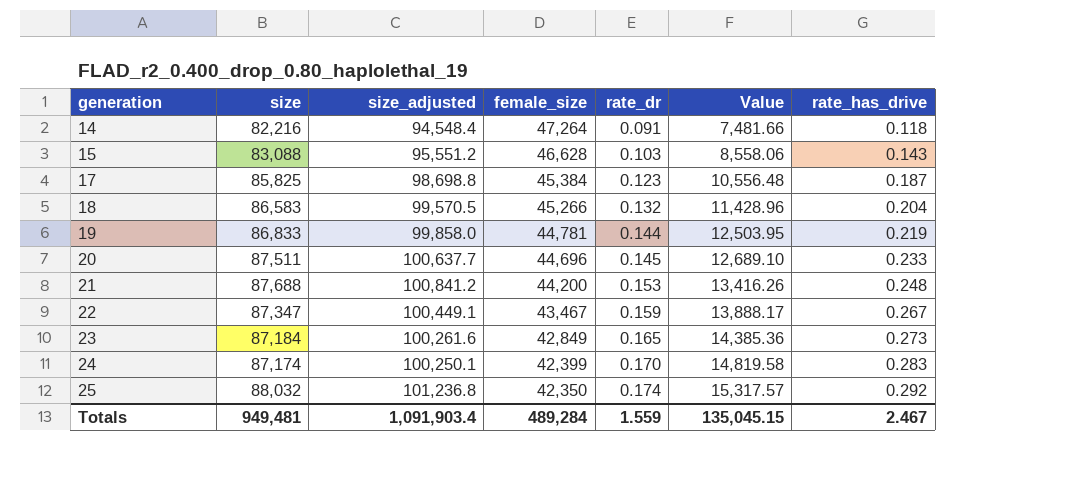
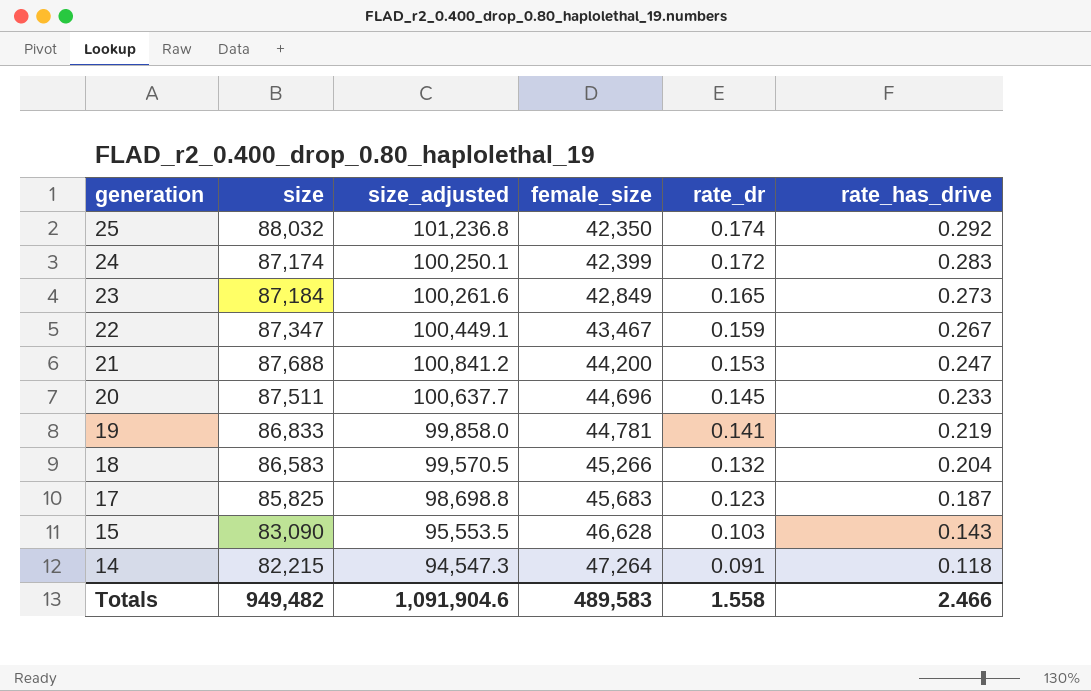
row order: generation ascending -> generation descending
column Value | formula: [size] * [rate_dr] -> none
24 | rate_dr: 0.170 -> 0.172
21 | rate_has_drive: 0.248 -> 0.247
19 | rate_dr: 0.144 -> 0.141
17 | female_size: 45,384 -> 45,683
15 | size: 83,088 -> 83,090
15 | size_adjusted: 95,551.2 -> 95,553.5
14 | size: 82,216 -> 82,215
14 | size_adjusted: 94,548.4 -> 94,547.3
Totals | size: 949,481 -> 949,482
Totals | size_adjusted: 1,091,903.4 -> 1,091,904.6
Totals | female_size: 489,284 -> 489,583
Totals | rate_dr: 1.559 -> 1.558
Totals | rate_has_drive: 2.467 -> 2.466

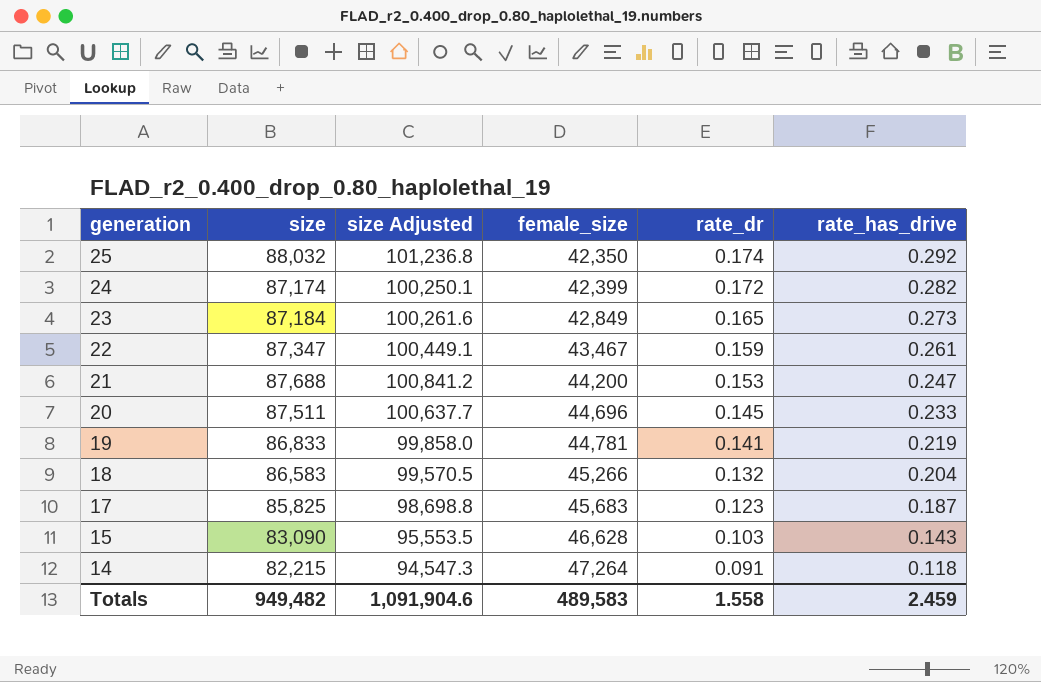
column name: size_adjusted -> size Adjusted
24 | rate_has_drive: 0.283 -> 0.282
22 | rate_has_drive: 0.267 -> 0.261
Totals | rate_has_drive: 2.466 -> 2.459

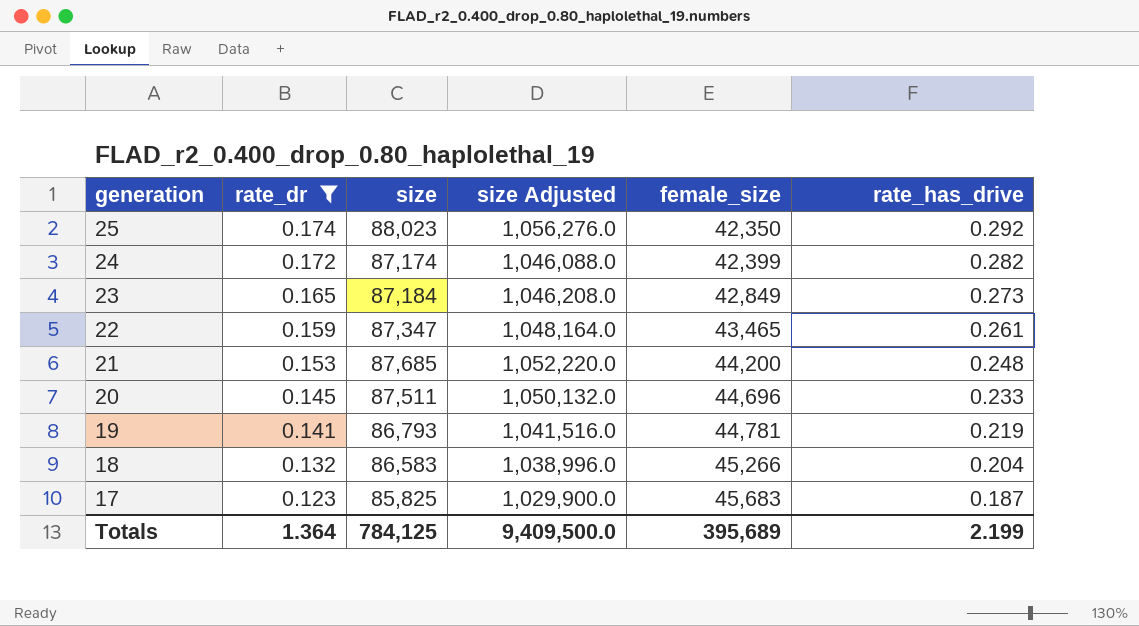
filter: none -> rate_dr >= 0.123
column rate_dr | position: 5 -> 2
column size Adjusted | formula: [size] * 1.15 -> [size] * 12
25 | size: 88,032 -> 88,023
22 | female_size: 43,467 -> 43,465
21 | size: 87,688 -> 87,685
21 | rate_has_drive: 0.247 -> 0.248
19 | size: 86,833 -> 86,793
Totals | rate_dr: 1.558 -> 1.364
Totals | size: 949,482 -> 784,125
Totals | size Adjusted: 1,091,904.6 -> 9,409,500.0
Totals | female_size: 489,583 -> 395,689
Totals | rate_has_drive: 2.459 -> 2.199

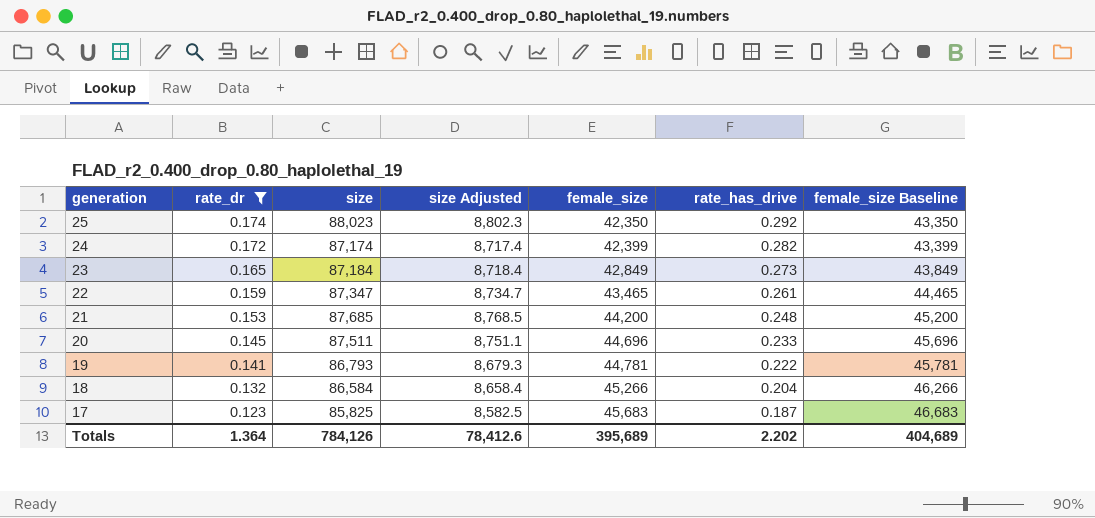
column size Adjusted | formula: [size] * 12 -> [size] * 0.1
column female_size Baseline | formula: none -> [female_size] + 1000
19 | rate_has_drive: 0.219 -> 0.222
18 | size: 86,583 -> 86,584
Totals | size: 784,125 -> 784,126
Totals | size Adjusted: 9,409,500.0 -> 78,412.6
Totals | rate_has_drive: 2.199 -> 2.202

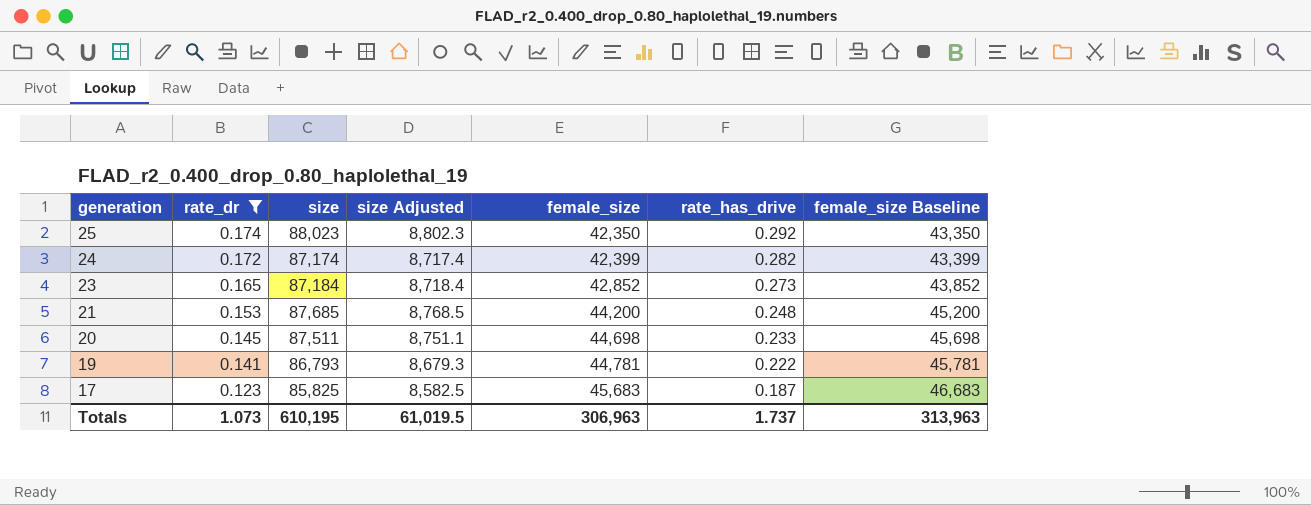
row 22: 0.159 | 87,347 | 8,734.7 | 43,465 | 0.261 | 44,465 -> none
row 18: 0.132 | 86,584 | 8,658.4 | 45,266 | 0.204 | 46,266 -> none
23 | female_size: 42,849 -> 42,852
23 | female_size Baseline: 43,849 -> 43,852
20 | female_size: 44,696 -> 44,698
20 | female_size Baseline: 45,696 -> 45,698
Totals | rate_dr: 1.364 -> 1.073
Totals | size: 784,126 -> 610,195
Totals | size Adjusted: 78,412.6 -> 61,019.5
Totals | female_size: 395,689 -> 306,963
Totals | rate_has_drive: 2.202 -> 1.737
Totals | female_size Baseline: 404,689 -> 313,963

